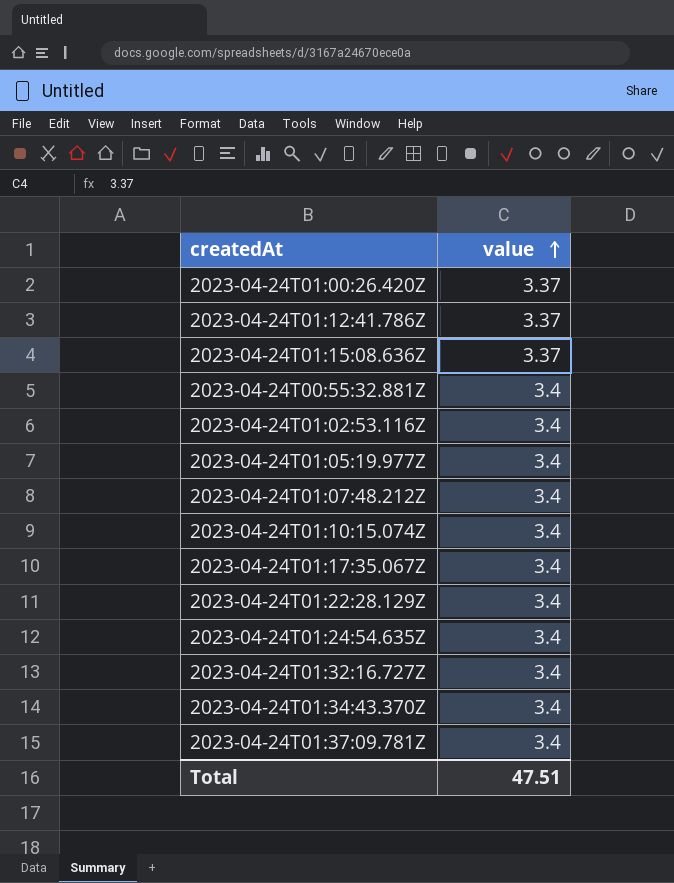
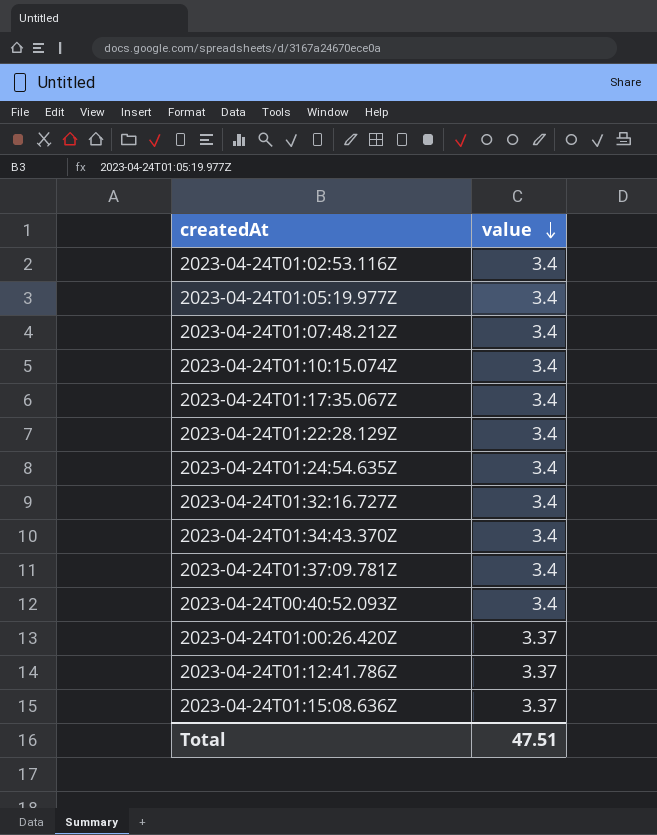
row order: value ascending -> value descending
row 2023-04-24T00:55:32.881Z: 3.4 -> none
row 2023-04-24T00:40:52.093Z: none -> 3.4

